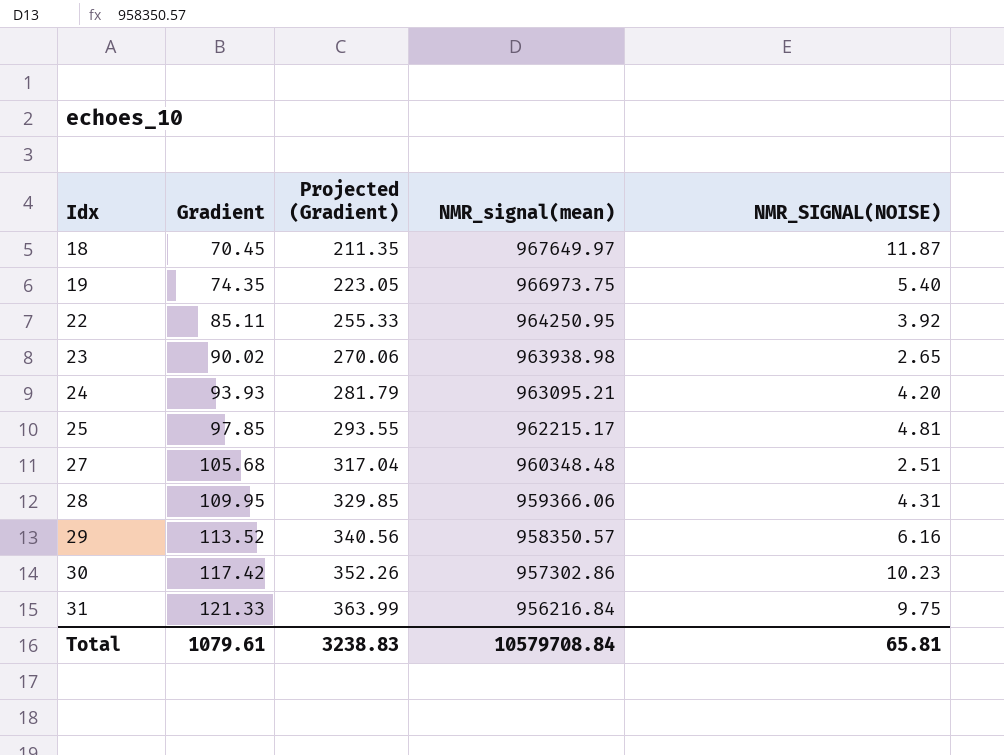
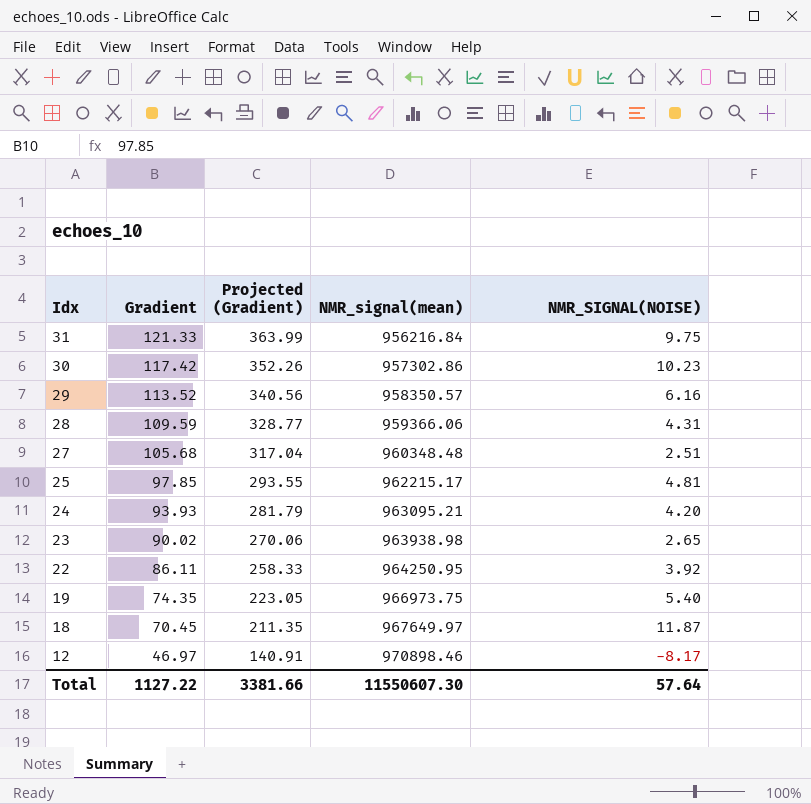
row order: Idx ascending -> Idx descending
28 | Gradient: 109.95 -> 109.59
28 | Projected (Gradient): 329.85 -> 328.77
22 | Gradient: 85.11 -> 86.11
22 | Projected (Gradient): 255.33 -> 258.33
row 12: none -> 46.97 | 140.91 | 970898.46 | -8.17
Total | Gradient: 1079.61 -> 1127.22
Total | Projected (Gradient): 3238.83 -> 3381.66
Total | NMR_signal(mean): 10579708.84 -> 11550607.30
Total | NMR_SIGNAL(NOISE): 65.81 -> 57.64

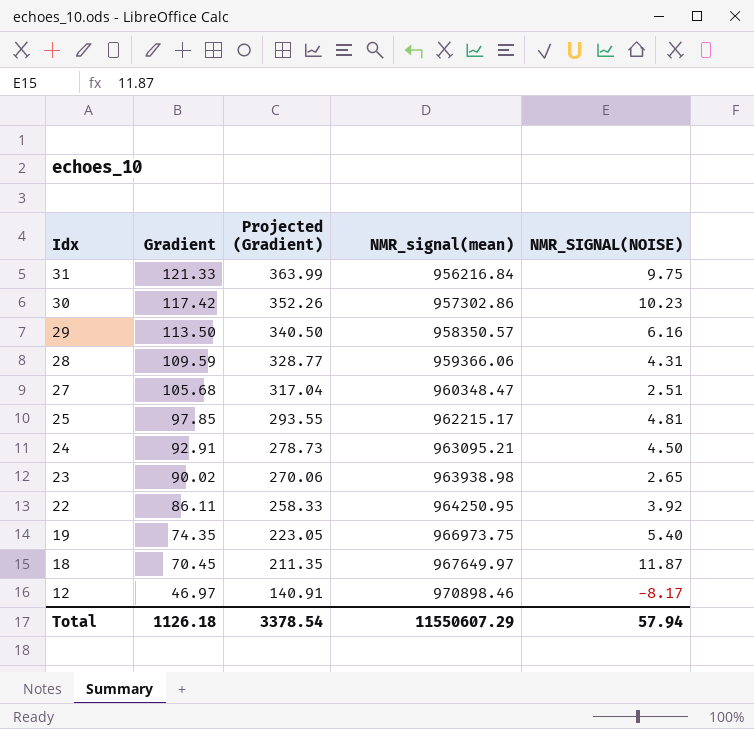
29 | Gradient: 113.52 -> 113.50
29 | Projected (Gradient): 340.56 -> 340.50
27 | NMR_signal(mean): 960348.48 -> 960348.47
24 | Gradient: 93.93 -> 92.91
24 | Projected (Gradient): 281.79 -> 278.73
24 | NMR_SIGNAL(NOISE): 4.20 -> 4.50
Total | Gradient: 1127.22 -> 1126.18
Total | Projected (Gradient): 3381.66 -> 3378.54
Total | NMR_signal(mean): 11550607.30 -> 11550607.29
Total | NMR_SIGNAL(NOISE): 57.64 -> 57.94

